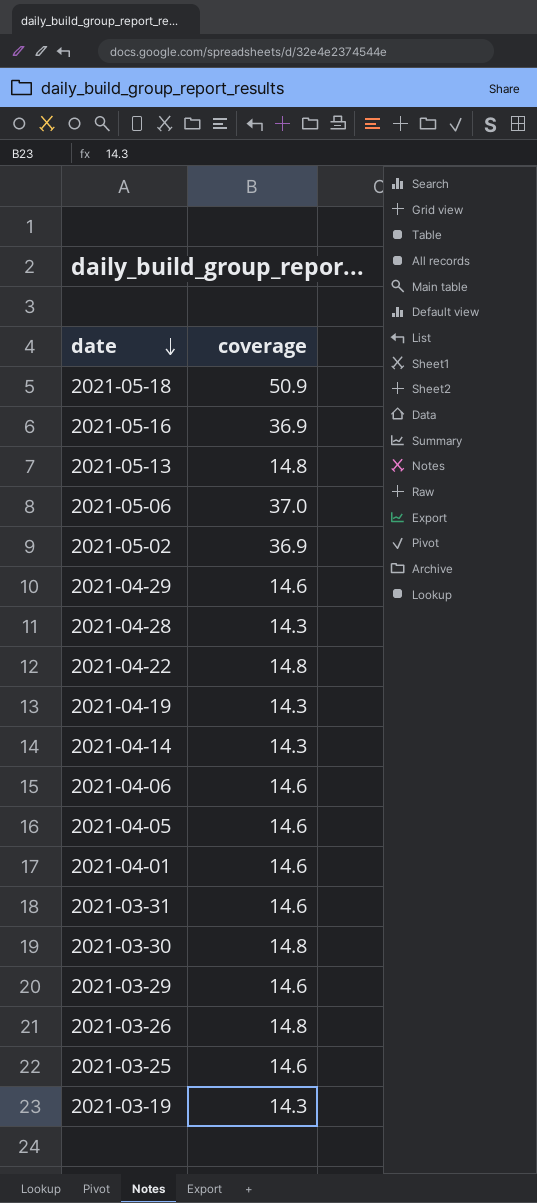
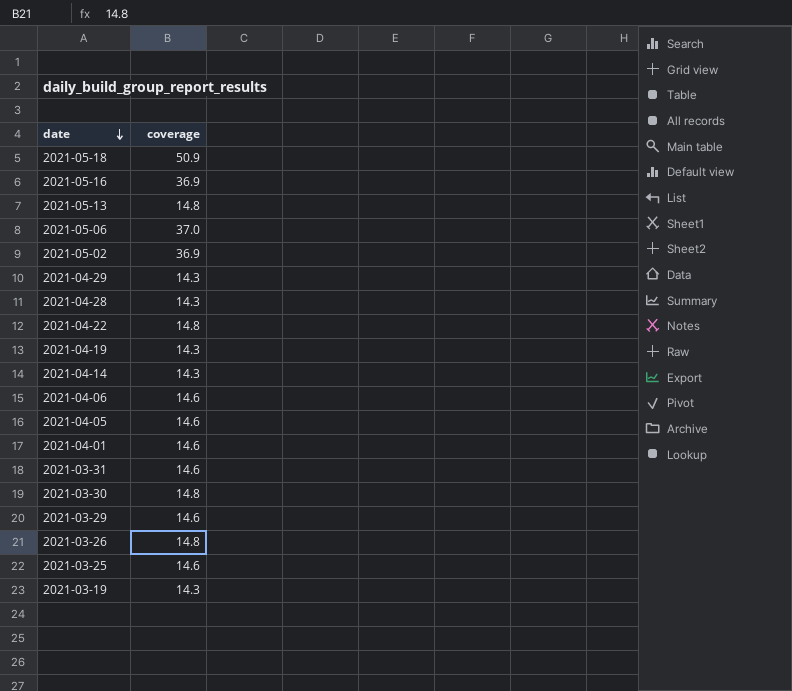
2021-04-29 | coverage: 14.6 -> 14.3

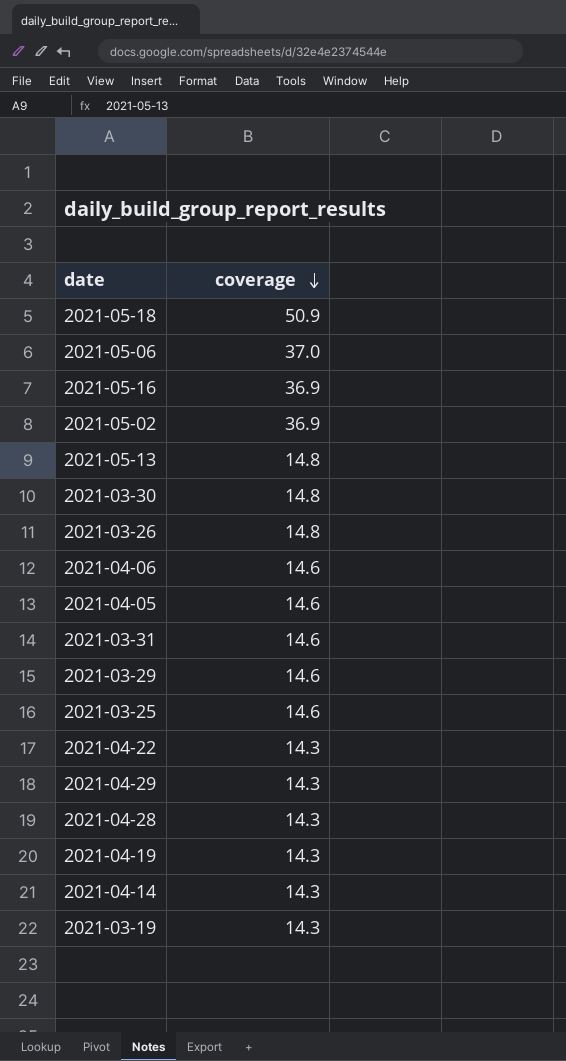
row order: date descending -> coverage descending
row 2021-04-01: 14.6 -> none
2021-04-22 | coverage: 14.8 -> 14.3

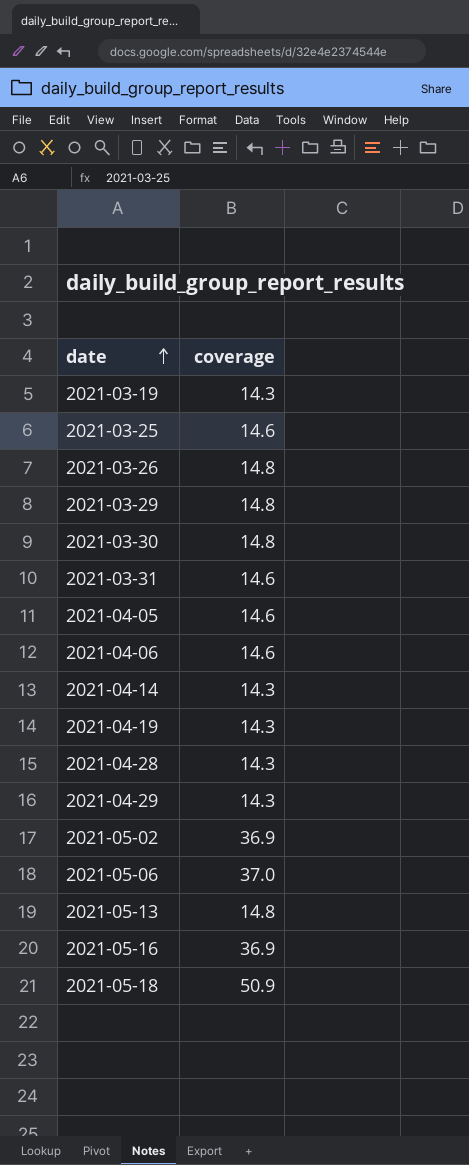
row order: coverage descending -> date ascending
row 2021-04-22: 14.3 -> none
2021-03-29 | coverage: 14.6 -> 14.8

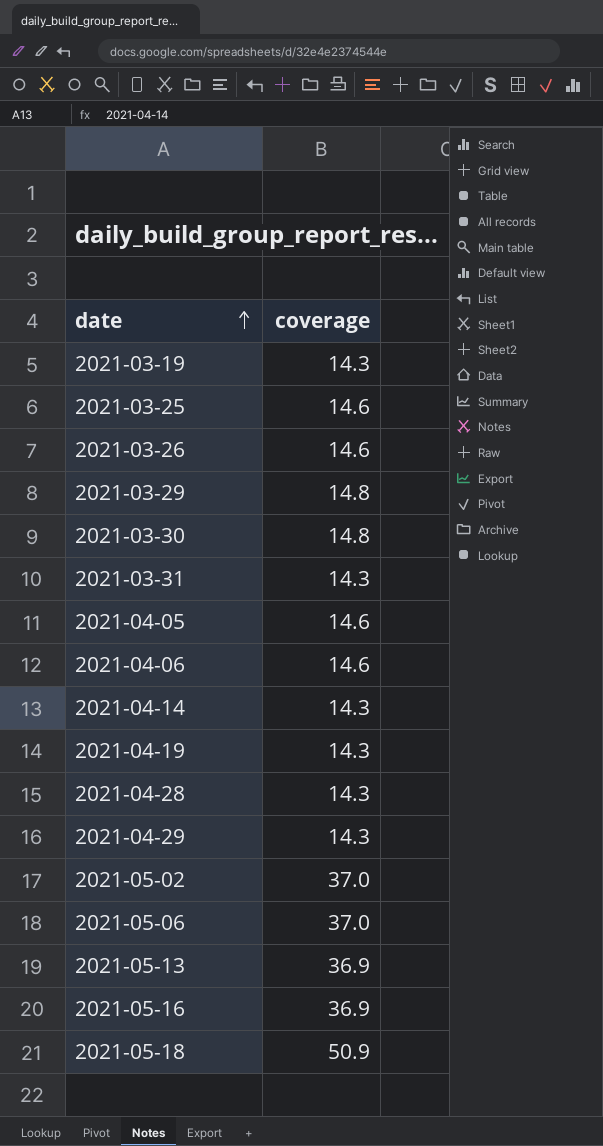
2021-03-26 | coverage: 14.8 -> 14.6
2021-03-31 | coverage: 14.6 -> 14.3
2021-05-02 | coverage: 36.9 -> 37.0
2021-05-13 | coverage: 14.8 -> 36.9

